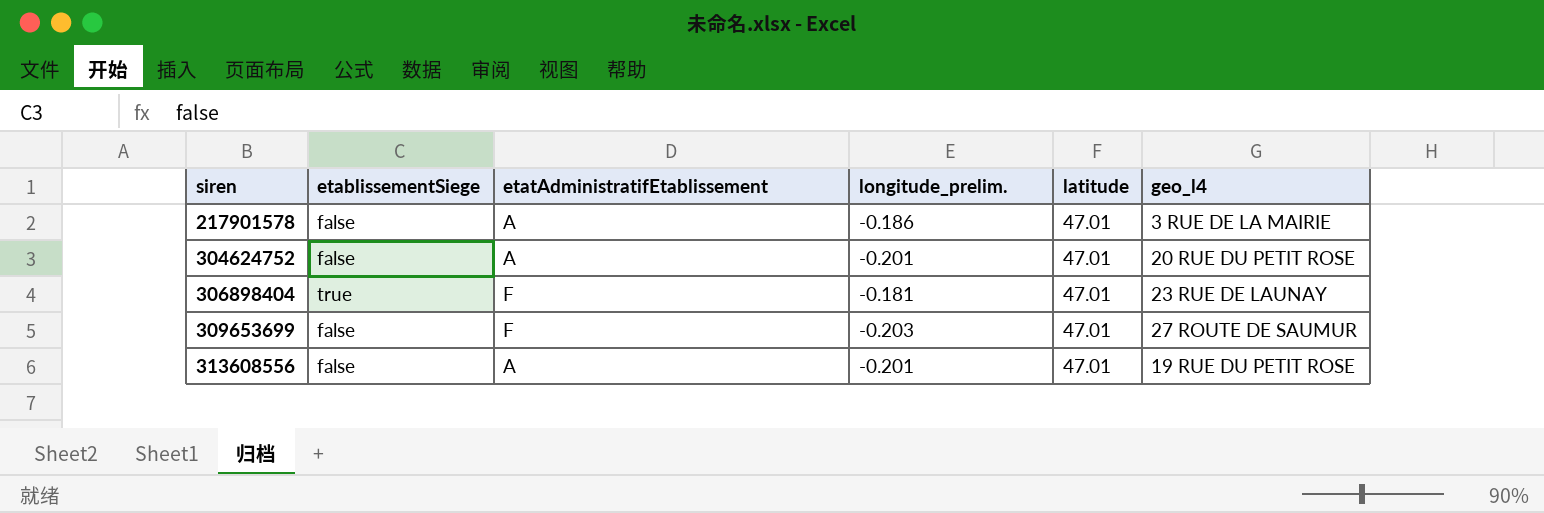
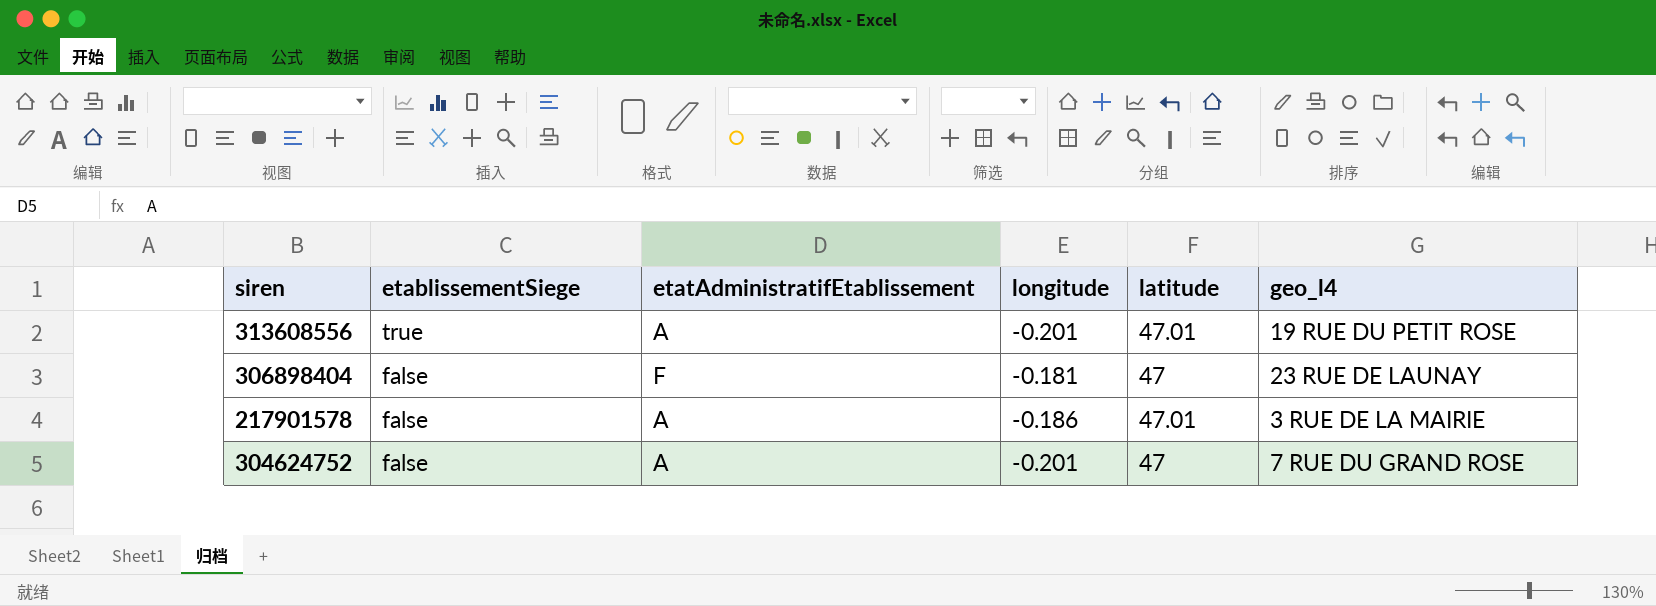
row order: siren ascending -> etablissementSiege descending
column name: longitude_prelim. -> longitude
row 309653699: false | F | -0.203 | 47.01 | 27 ROUTE DE SAUMUR -> none
313608556 | etablissementSiege: false -> true
306898404 | etablissementSiege: true -> false
306898404 | latitude: 47.01 -> 47
304624752 | latitude: 47.01 -> 47
304624752 | geo_l4: 20 RUE DU PETIT ROSE -> 7 RUE DU GRAND ROSE

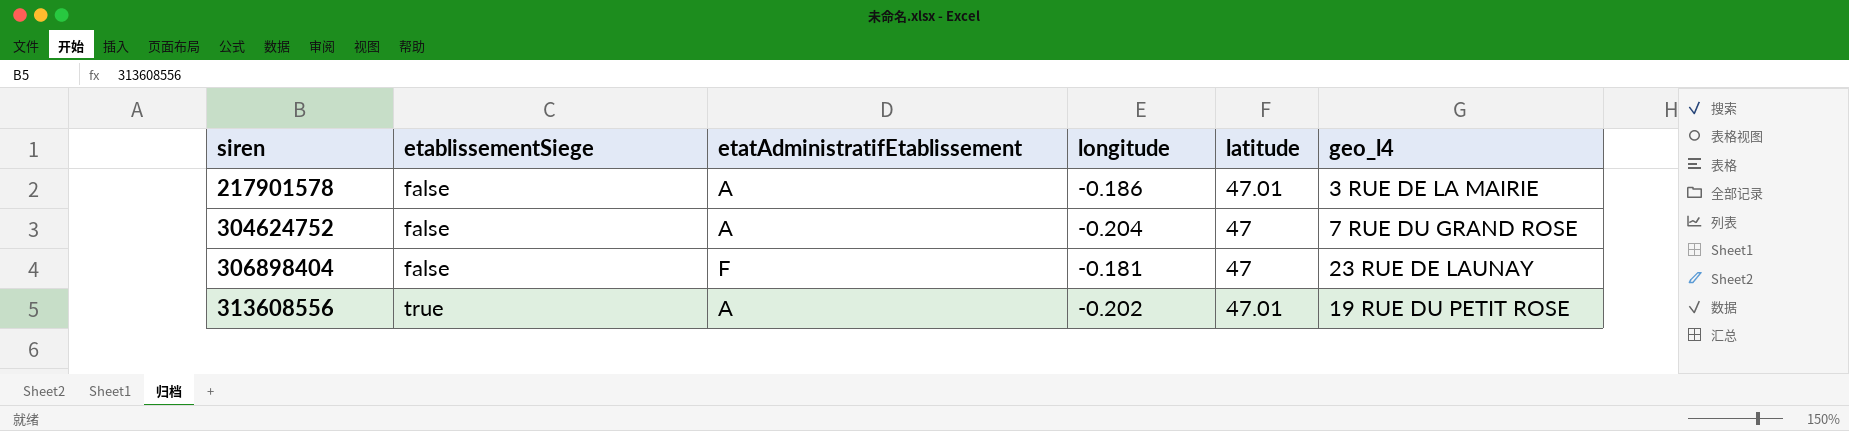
row order: etablissementSiege descending -> siren ascending
304624752 | longitude: -0.201 -> -0.204
313608556 | longitude: -0.201 -> -0.202

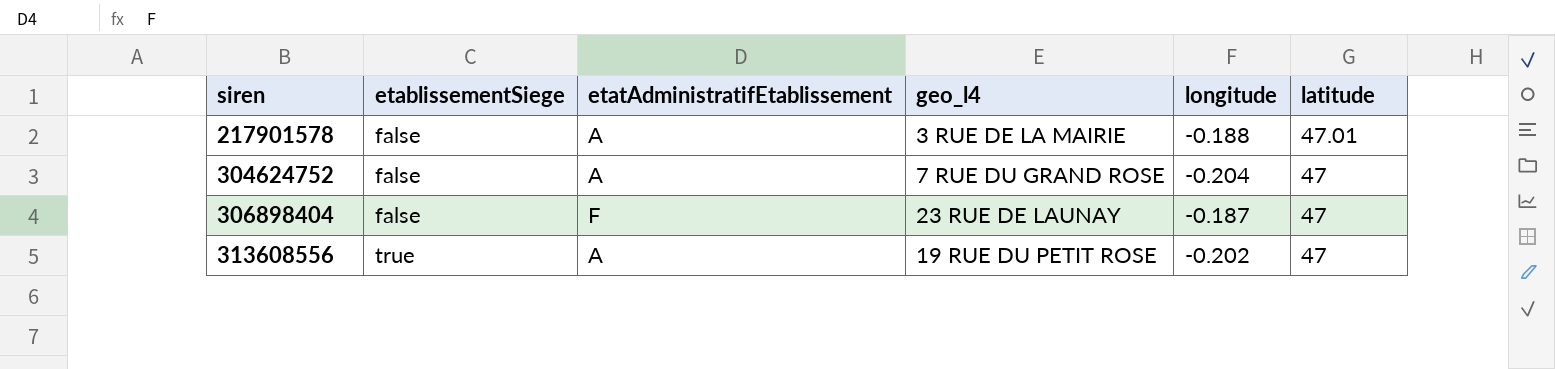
column geo_l4 | position: 6 -> 4
217901578 | longitude: -0.186 -> -0.188
306898404 | longitude: -0.181 -> -0.187
313608556 | latitude: 47.01 -> 47

